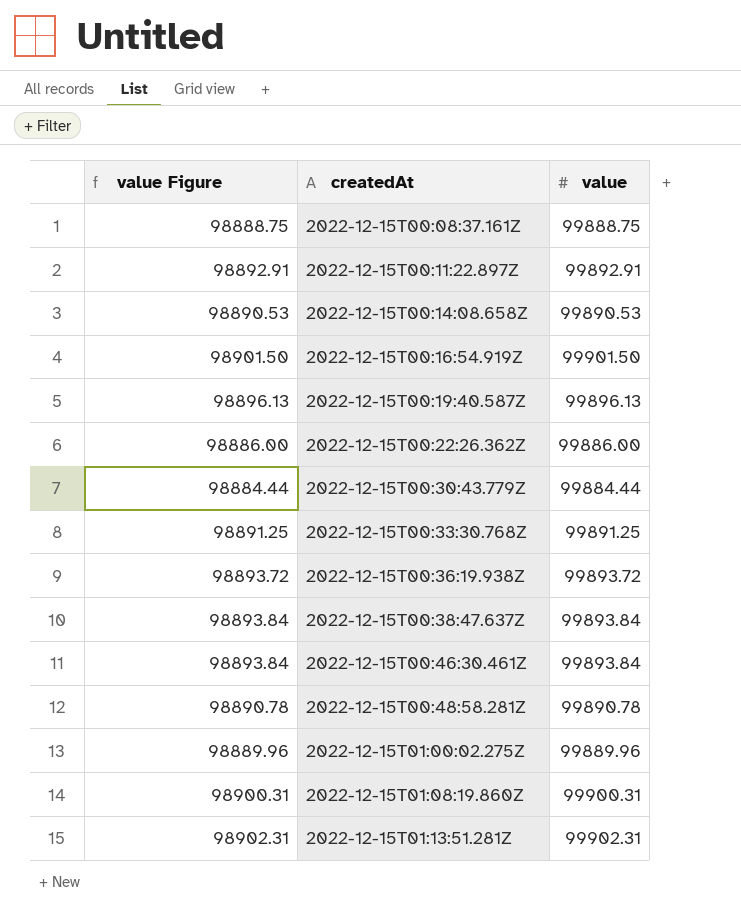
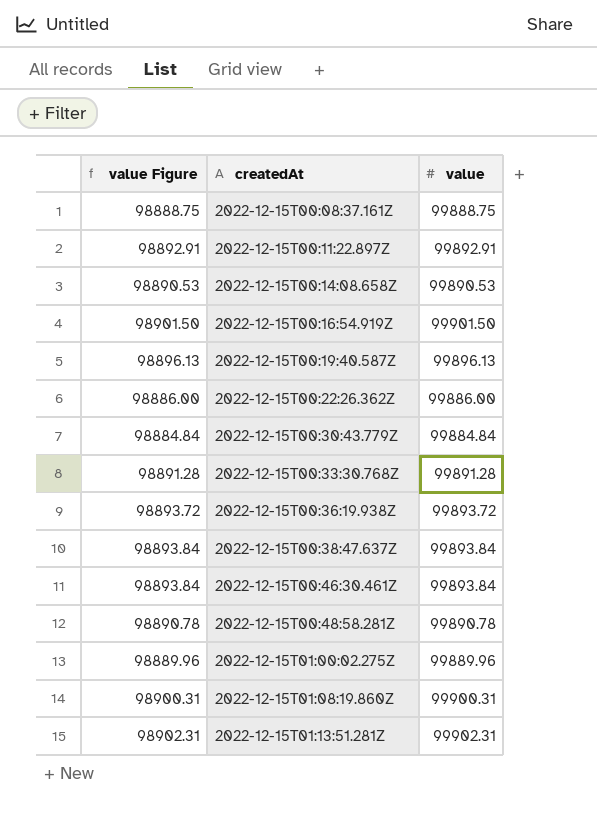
2022-12-15T00:30:43.779Z | value Figure: 98884.44 -> 98884.84
2022-12-15T00:30:43.779Z | value: 99884.44 -> 99884.84
2022-12-15T00:33:30.768Z | value Figure: 98891.25 -> 98891.28
2022-12-15T00:33:30.768Z | value: 99891.25 -> 99891.28

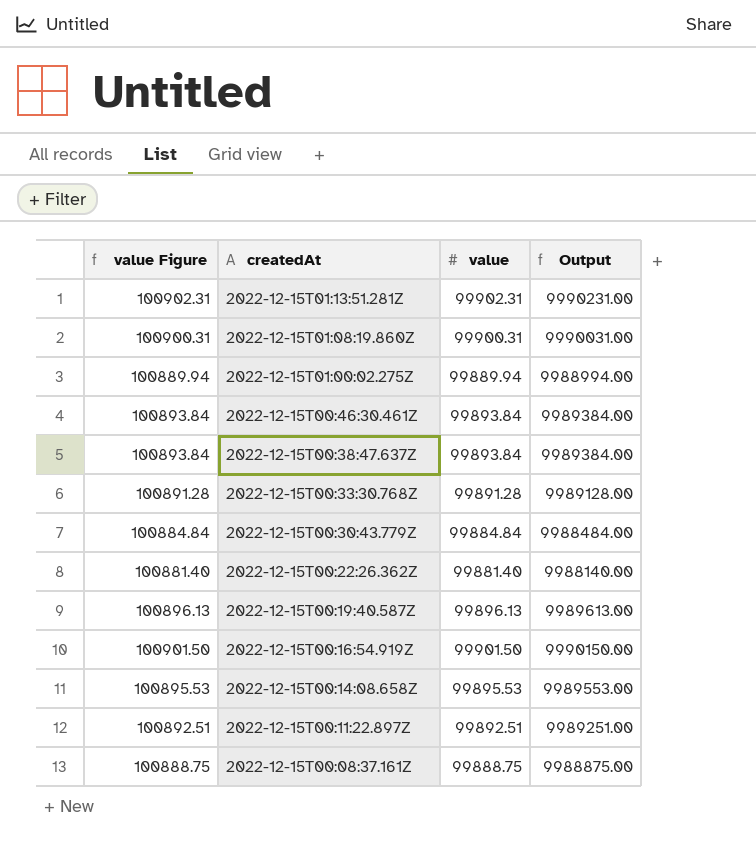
row order: createdAt ascending -> createdAt descending
column value Figure | formula: [value] - 1000 -> [value] + 1000
column Output | formula: none -> [value] * 100
row 2022-12-15T00:36:19.938Z: 98893.72 | 99893.72 -> none
row 2022-12-15T00:48:58.281Z: 98890.78 | 99890.78 -> none
2022-12-15T01:00:02.275Z | value: 99889.96 -> 99889.94
2022-12-15T00:22:26.362Z | value: 99886.00 -> 99881.40
2022-12-15T00:14:08.658Z | value: 99890.53 -> 99895.53
2022-12-15T00:11:22.897Z | value: 99892.91 -> 99892.51

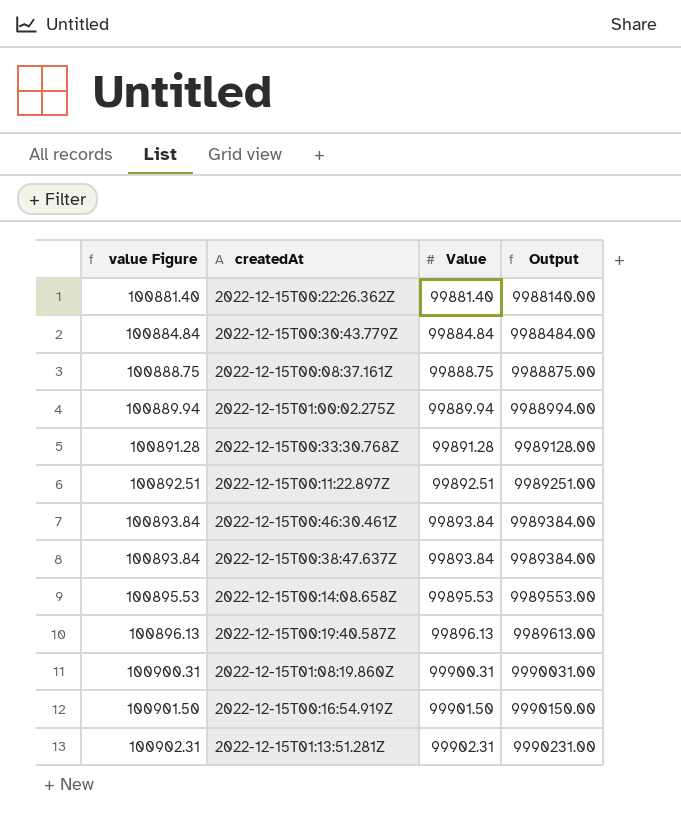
row order: createdAt descending -> value Figure ascending
column name: value -> Value

